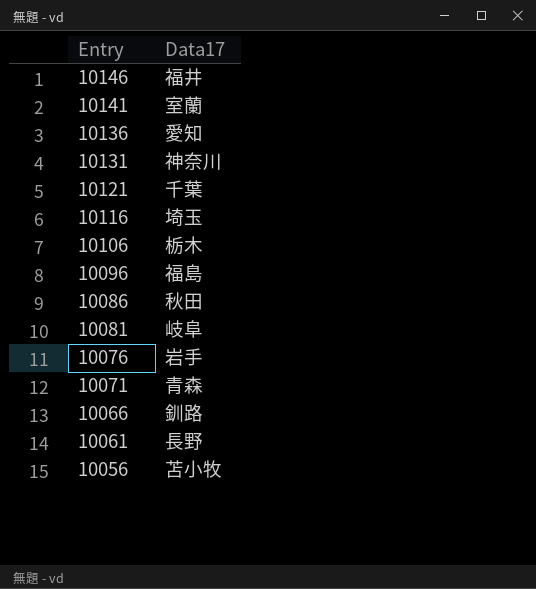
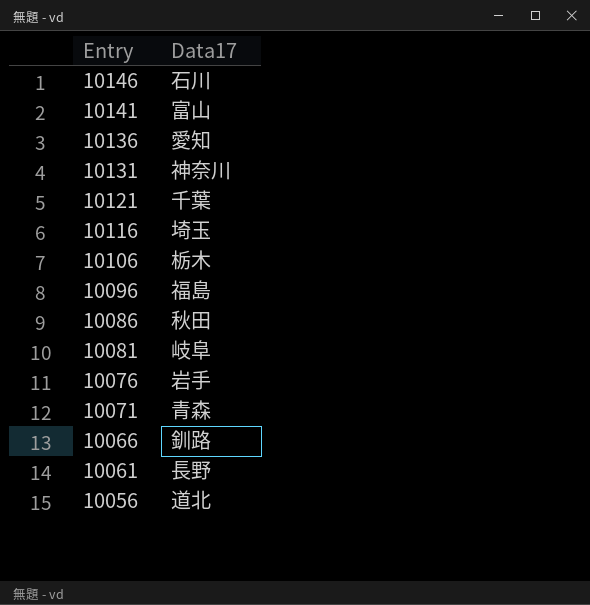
10146 | Data17: 福井 -> 石川
10141 | Data17: 室蘭 -> 富山
10056 | Data17: 苫小牧 -> 道北

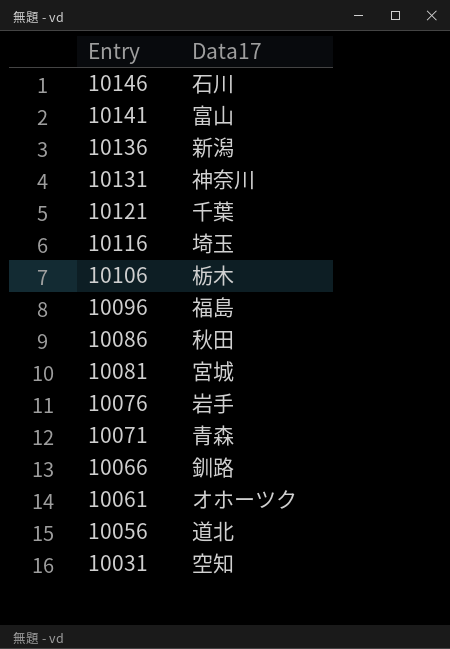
10136 | Data17: 愛知 -> 新潟
10081 | Data17: 岐阜 -> 宮城
10061 | Data17: 長野 -> オホーツク
row 10031: none -> 空知

